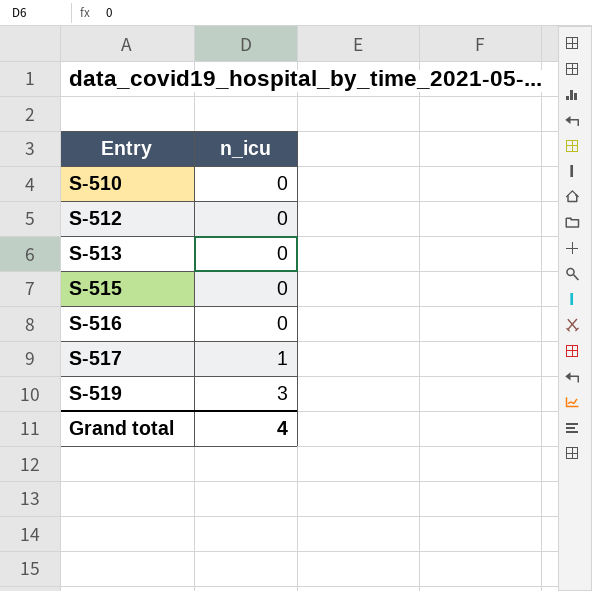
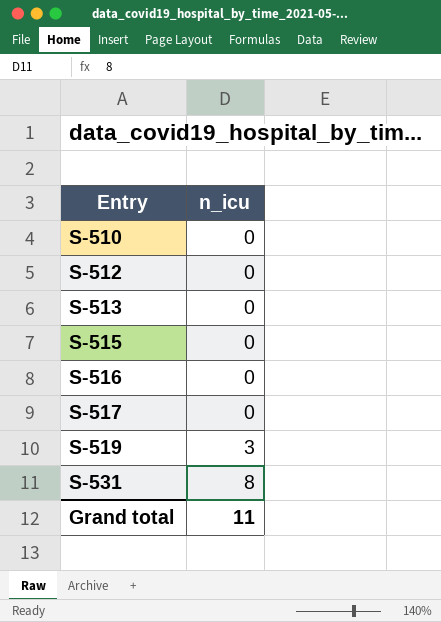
S-517 | n_icu: 1 -> 0
row S-531: none -> 8
Grand total | n_icu: 4 -> 11

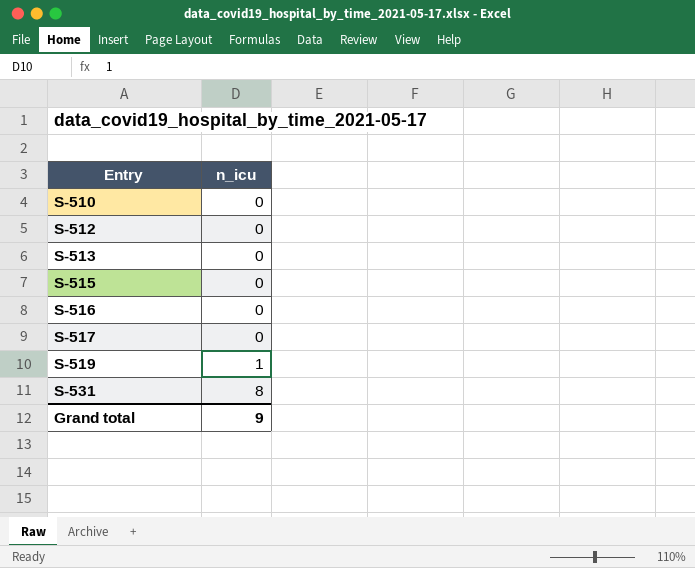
S-519 | n_icu: 3 -> 1
Grand total | n_icu: 11 -> 9

